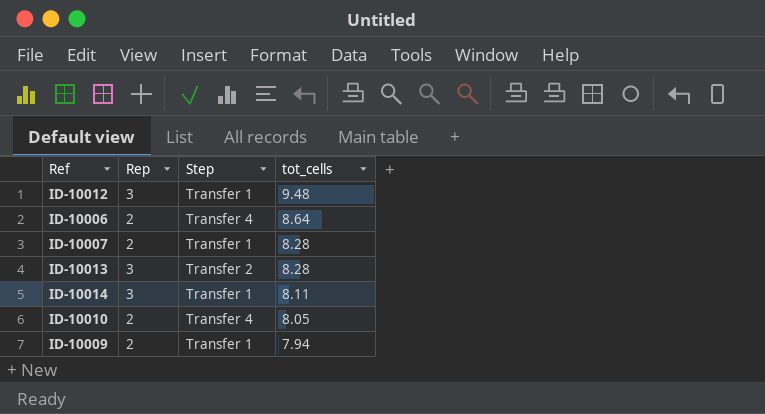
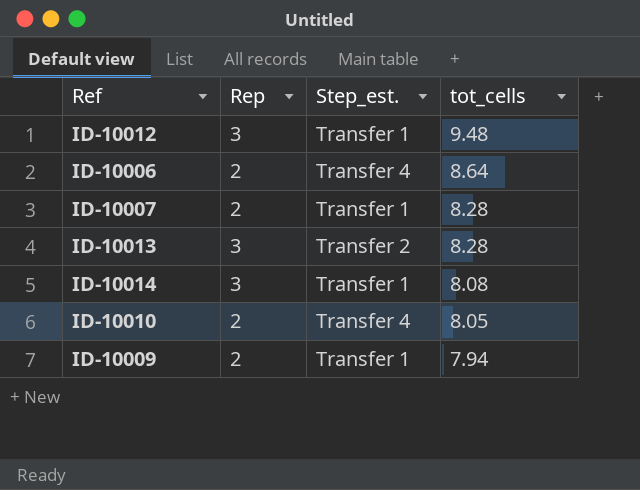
column name: Step -> Step_est.
ID-10014 | tot_cells: 8.11 -> 8.08

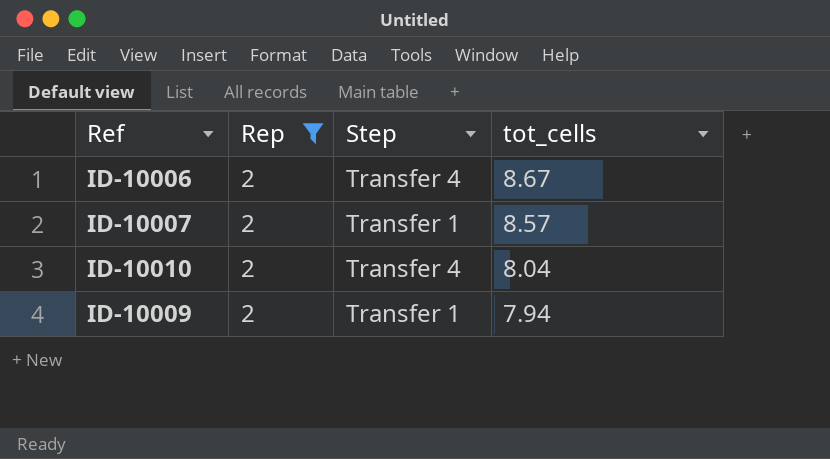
filter: none -> Rep = 2
column name: Step_est. -> Step
ID-10006 | tot_cells: 8.64 -> 8.67
ID-10007 | tot_cells: 8.28 -> 8.57
ID-10010 | tot_cells: 8.05 -> 8.04

